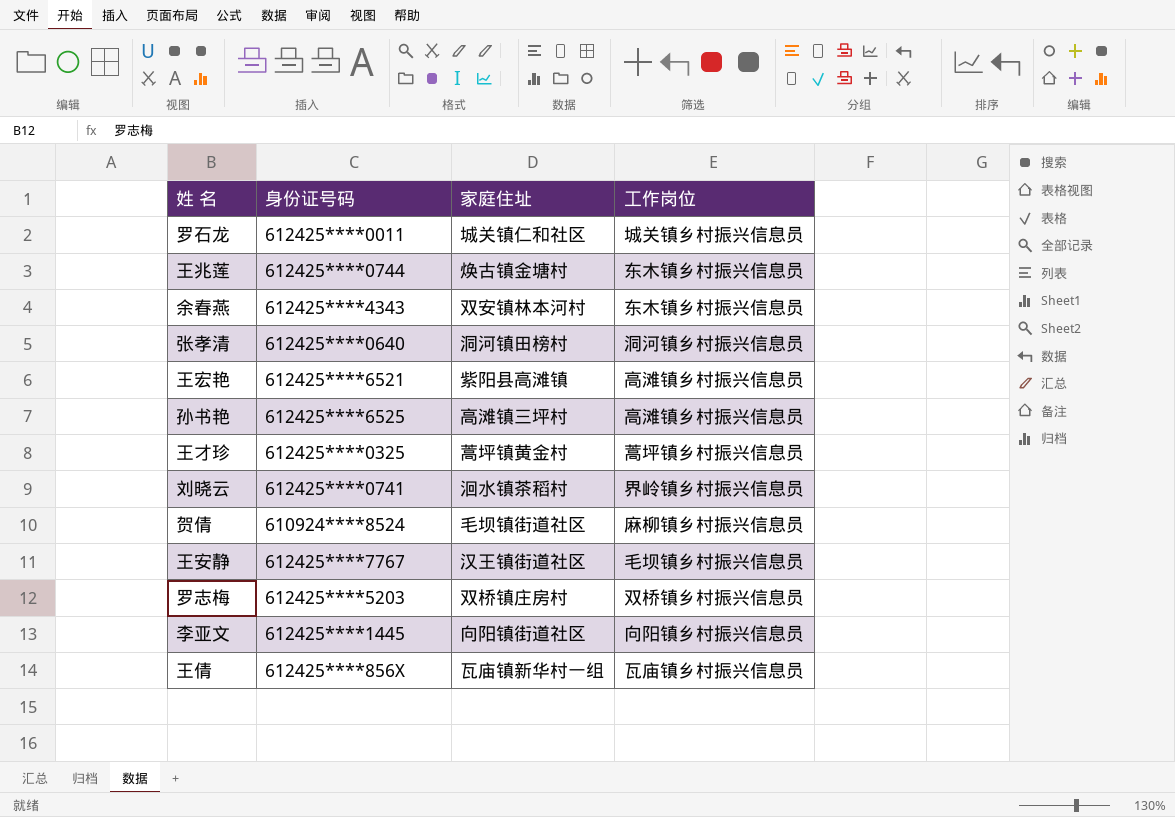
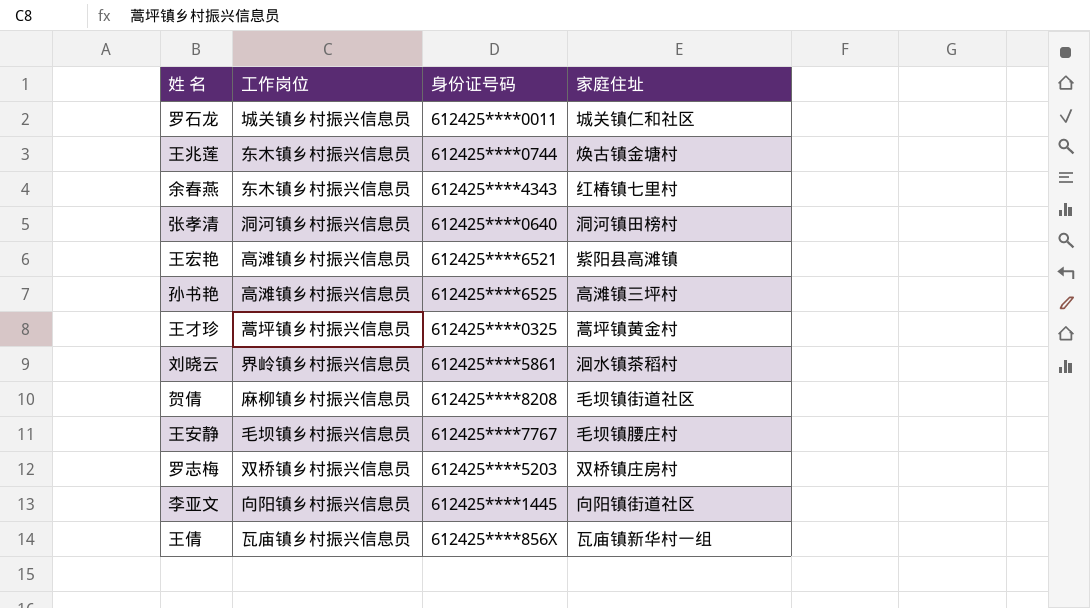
column 工作岗位 | position: 4 -> 2
余春燕 | 家庭住址: 双安镇林本河村 -> 红椿镇七里村
刘晓云 | 身份证号码: 612425****0741 -> 612425****5861
贺倩 | 身份证号码: 610924****8524 -> 612425****8208
王安静 | 家庭住址: 汉王镇街道社区 -> 毛坝镇腰庄村

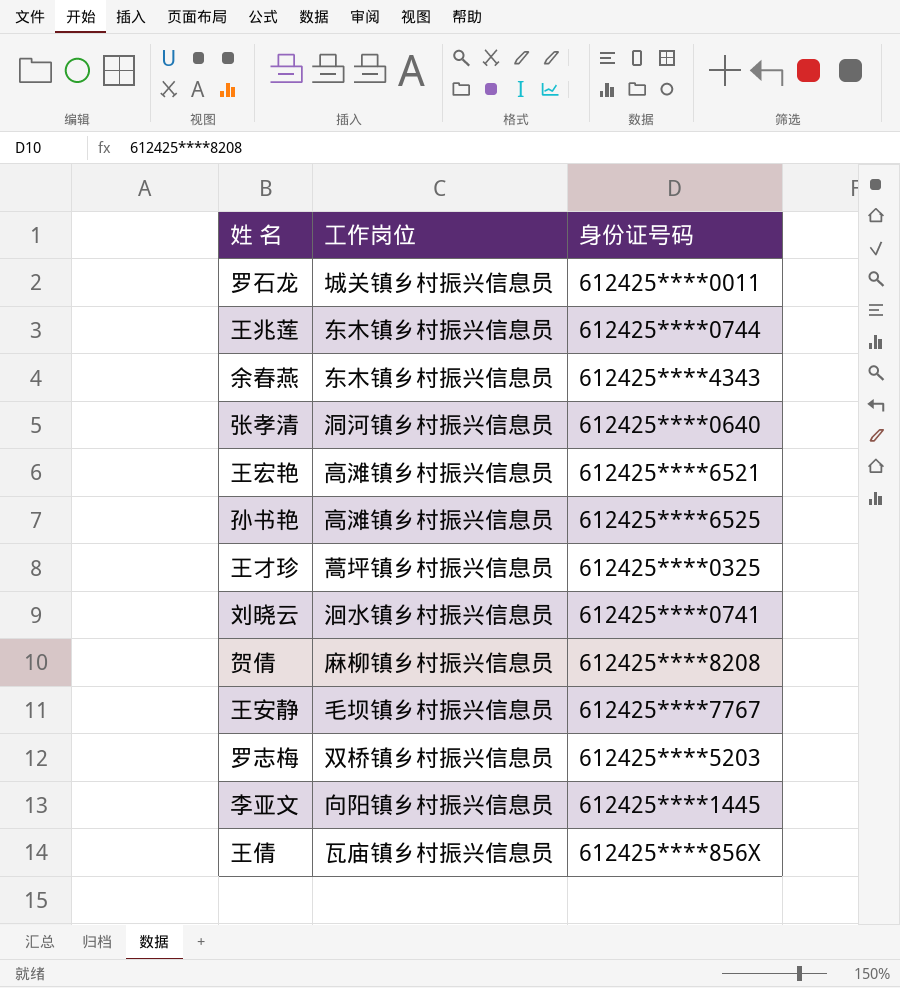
column 家庭住址 | position: 4 -> none
刘晓云 | 工作岗位: 界岭镇乡村振兴信息员 -> 洄水镇乡村振兴信息员
刘晓云 | 身份证号码: 612425****5861 -> 612425****0741

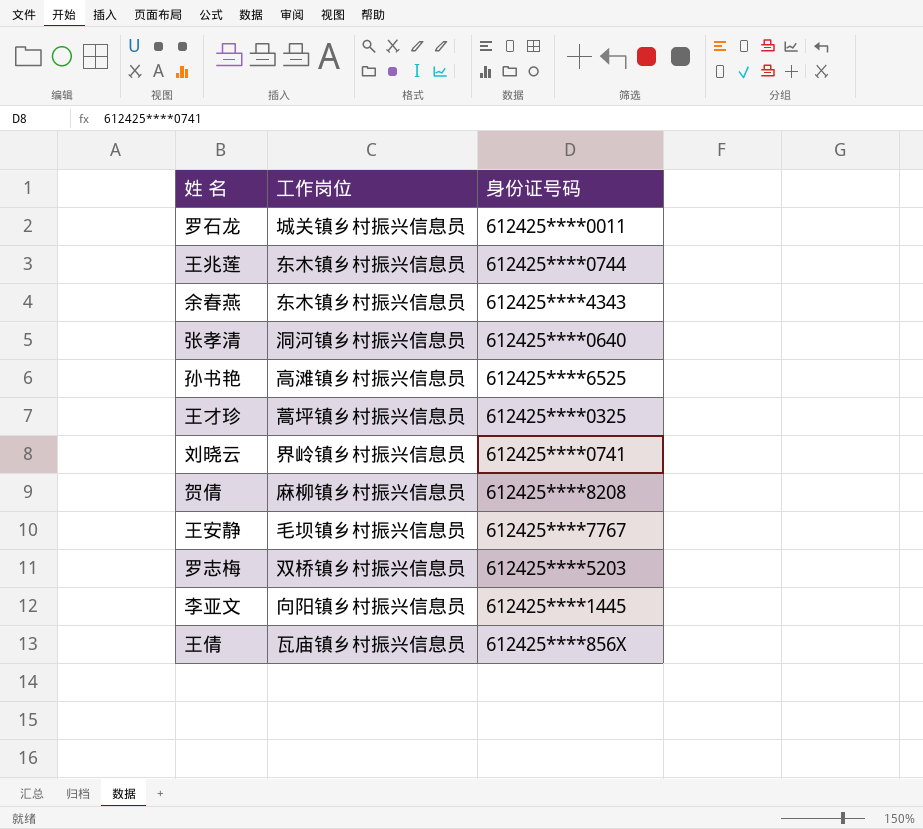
row 王宏艳: 高滩镇乡村振兴信息员 | 612425****6521 -> none
刘晓云 | 工作岗位: 洄水镇乡村振兴信息员 -> 界岭镇乡村振兴信息员

